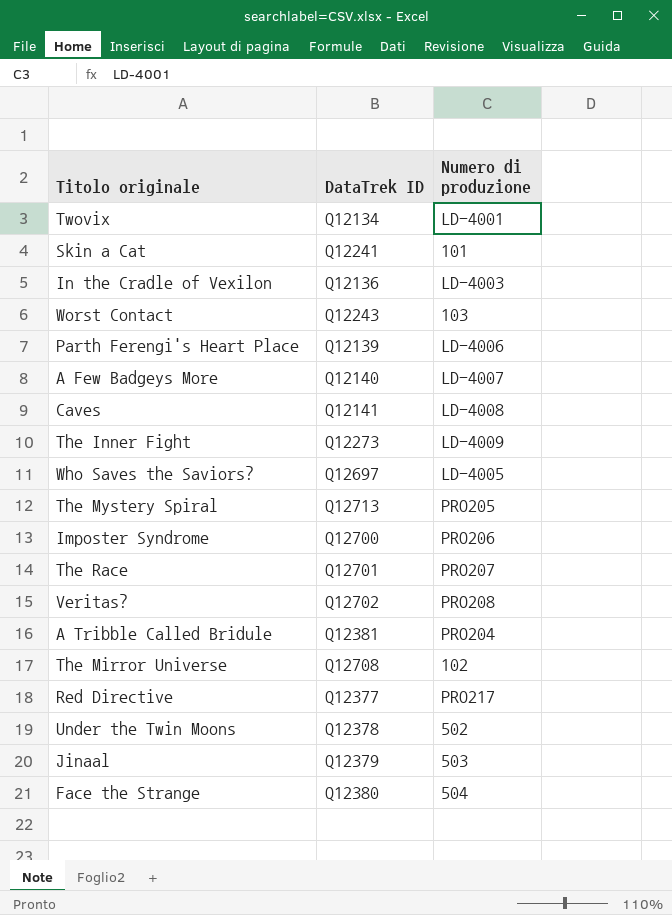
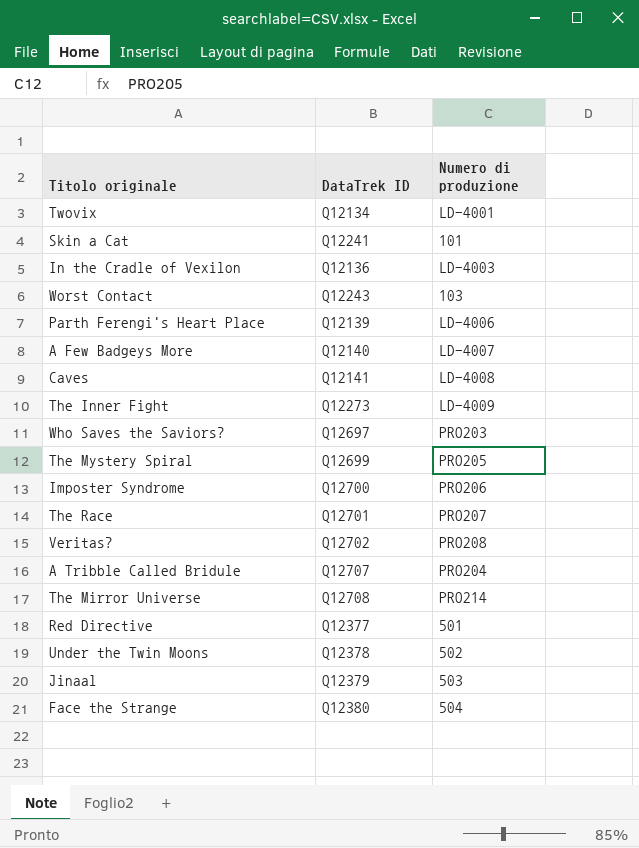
Who Saves the Saviors? | Numero di produzione: LD-4005 -> PRO203
The Mystery Spiral | DataTrek ID: Q12713 -> Q12699
A Tribble Called Bridule | DataTrek ID: Q12381 -> Q12707
The Mirror Universe | Numero di produzione: 102 -> PRO214
Red Directive | Numero di produzione: PRO217 -> 501

